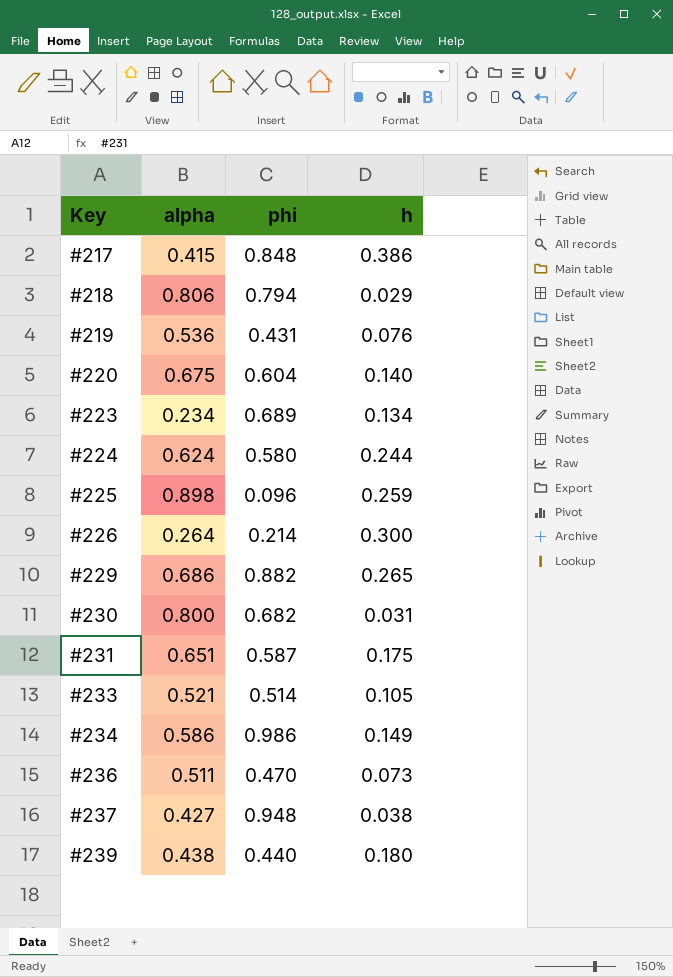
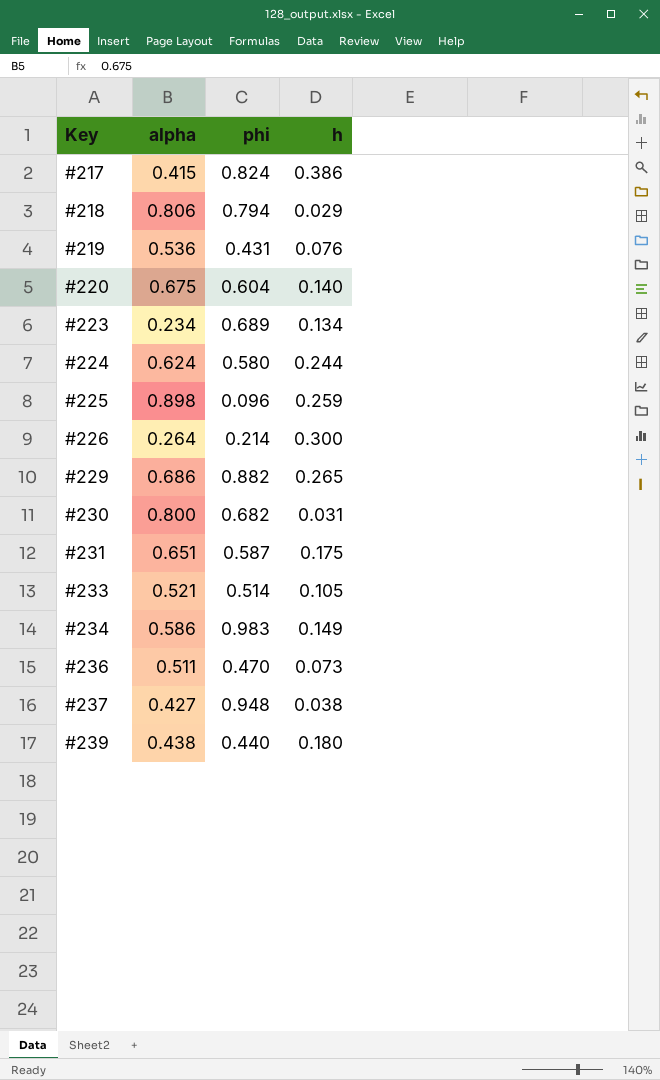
#217 | phi: 0.848 -> 0.824
#234 | phi: 0.986 -> 0.983

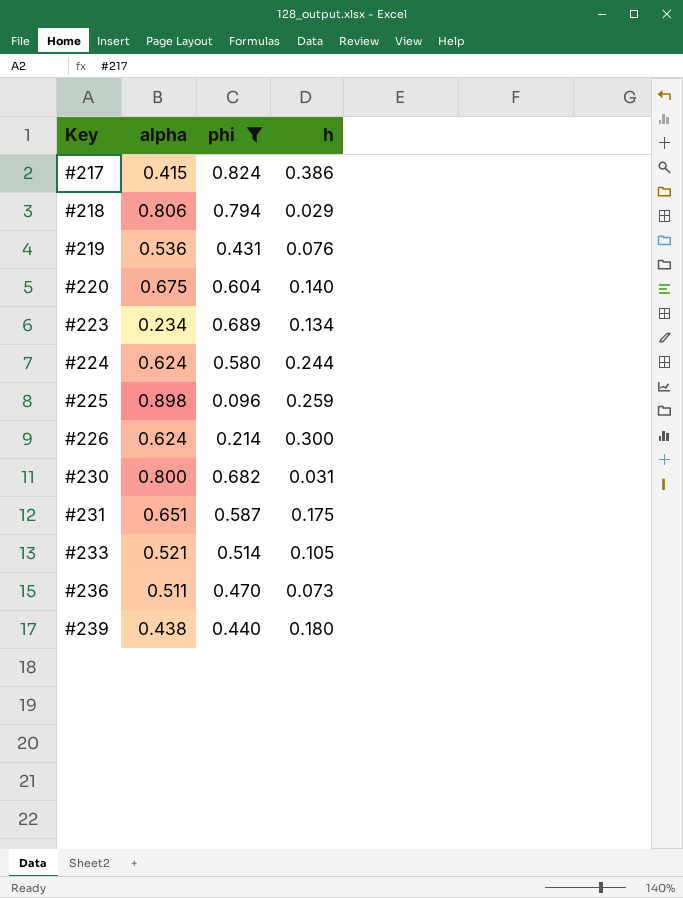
filter: none -> phi <= 0.824
#226 | alpha: 0.264 -> 0.624

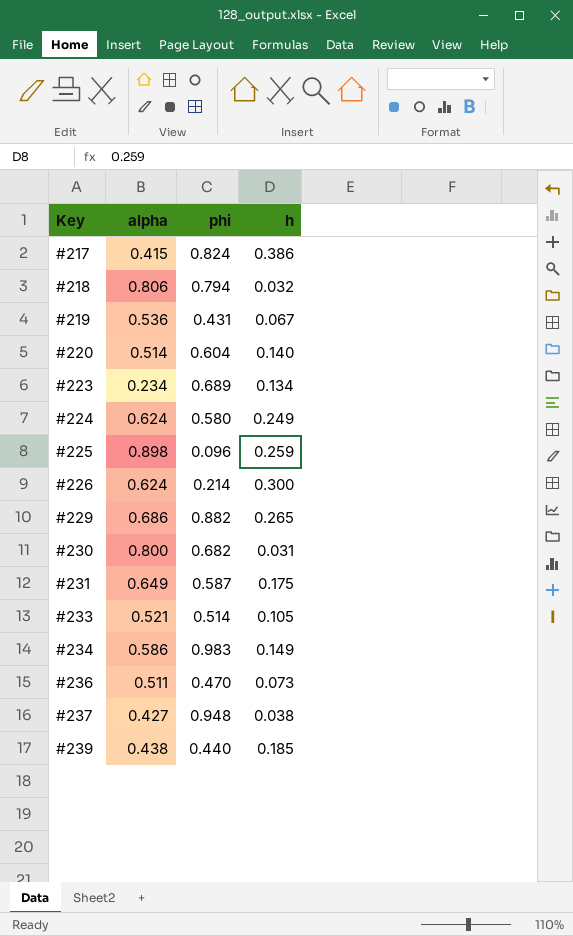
filter: phi <= 0.824 -> none
#218 | h: 0.029 -> 0.032
#219 | h: 0.076 -> 0.067
#220 | alpha: 0.675 -> 0.514
#224 | h: 0.244 -> 0.249
#231 | alpha: 0.651 -> 0.649
#239 | h: 0.180 -> 0.185

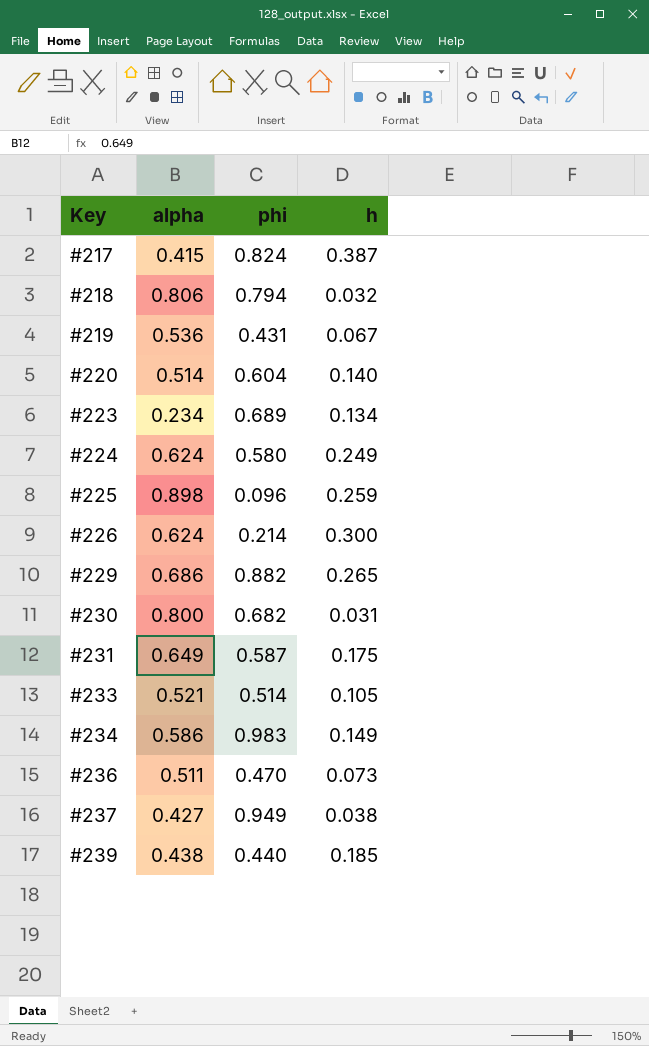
#217 | h: 0.386 -> 0.387
#237 | phi: 0.948 -> 0.949

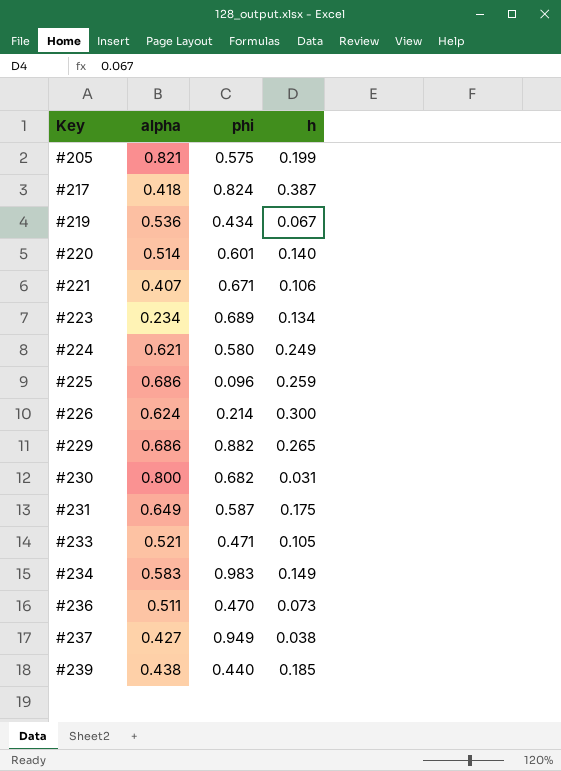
row #218: 0.806 | 0.794 | 0.032 -> none
row #205: none -> 0.821 | 0.575 | 0.199
#217 | alpha: 0.415 -> 0.418
#219 | phi: 0.431 -> 0.434
#220 | phi: 0.604 -> 0.601
row #221: none -> 0.407 | 0.671 | 0.106
#224 | alpha: 0.624 -> 0.621
#225 | alpha: 0.898 -> 0.686
#233 | phi: 0.514 -> 0.471
#234 | alpha: 0.586 -> 0.583

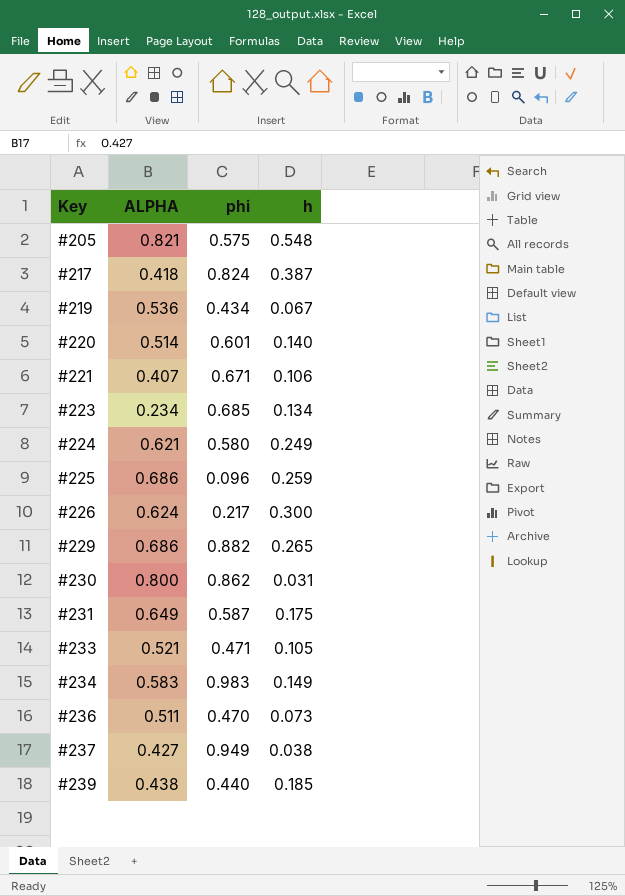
column name: alpha -> ALPHA
#205 | h: 0.199 -> 0.548
#223 | phi: 0.689 -> 0.685
#226 | phi: 0.214 -> 0.217
#230 | phi: 0.682 -> 0.862

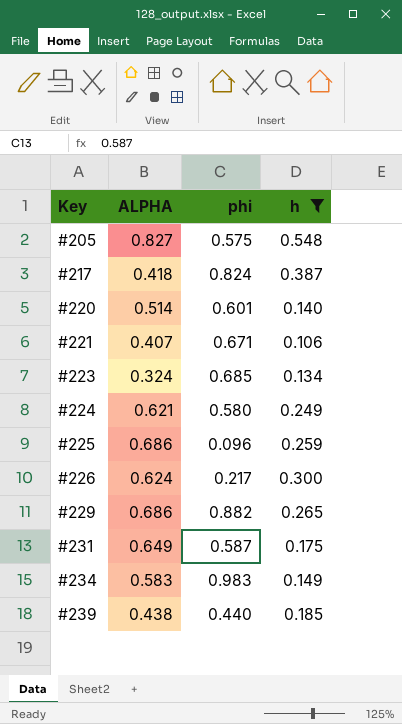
filter: none -> h >= 0.106
#205 | ALPHA: 0.821 -> 0.827
#223 | ALPHA: 0.234 -> 0.324

